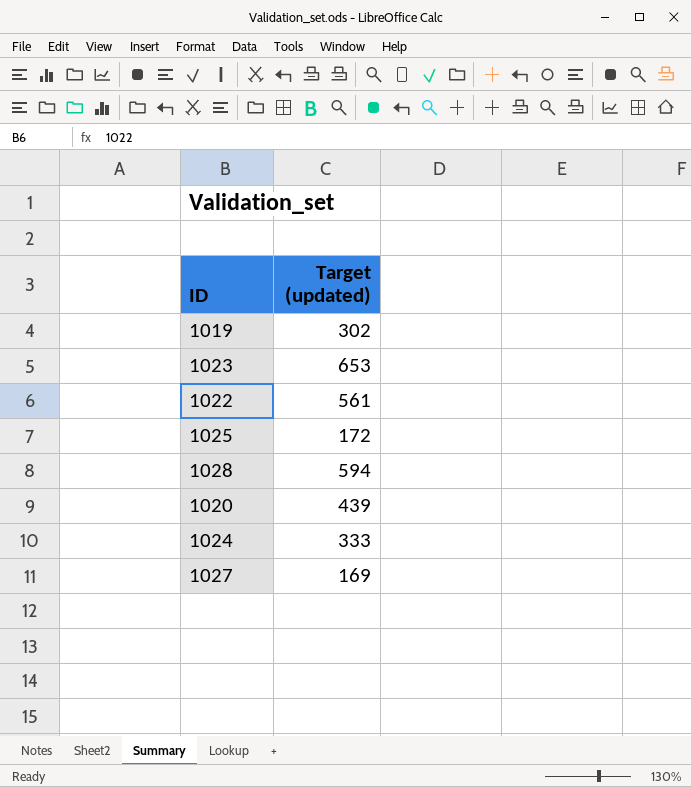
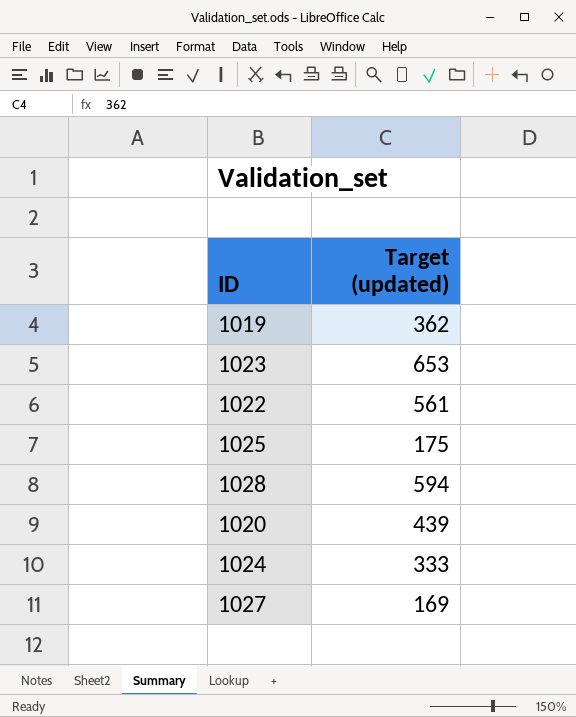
1019 | Target (updated): 302 -> 362
1025 | Target (updated): 172 -> 175

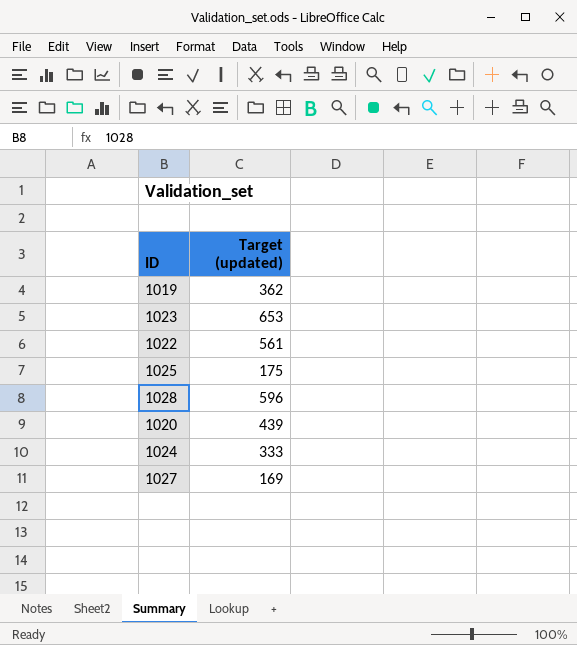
1028 | Target (updated): 594 -> 596

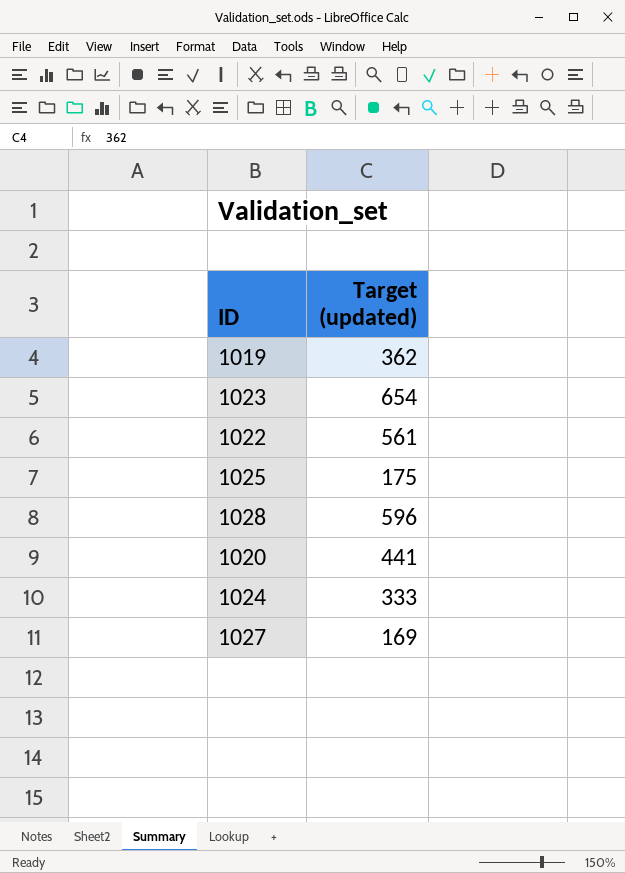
1023 | Target (updated): 653 -> 654
1020 | Target (updated): 439 -> 441

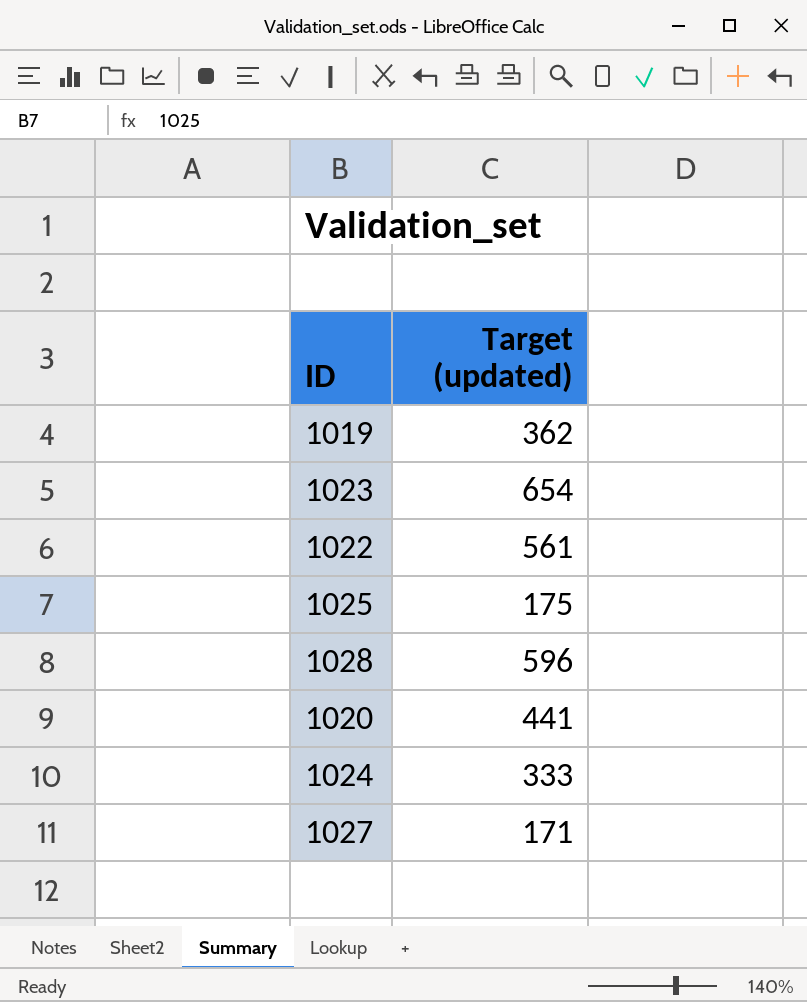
1027 | Target (updated): 169 -> 171

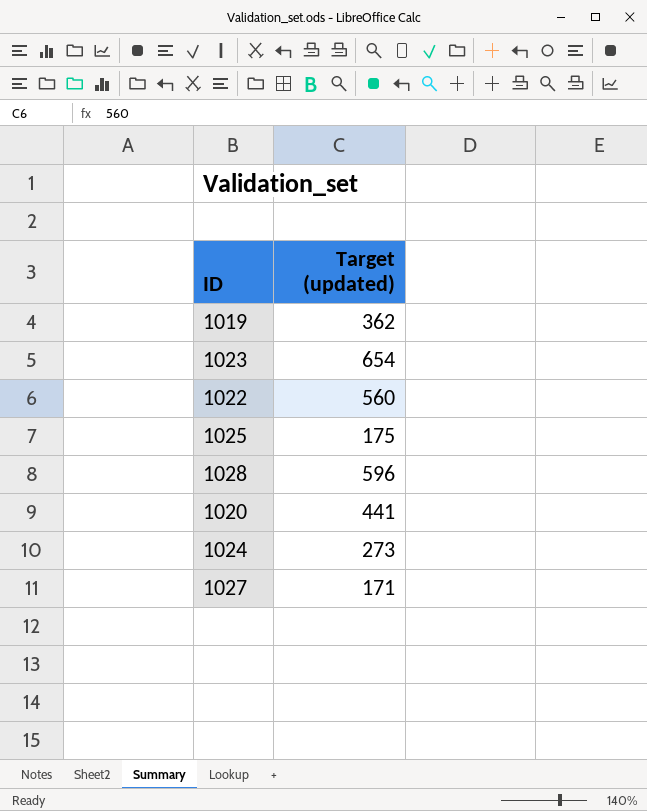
1022 | Target (updated): 561 -> 560
1024 | Target (updated): 333 -> 273

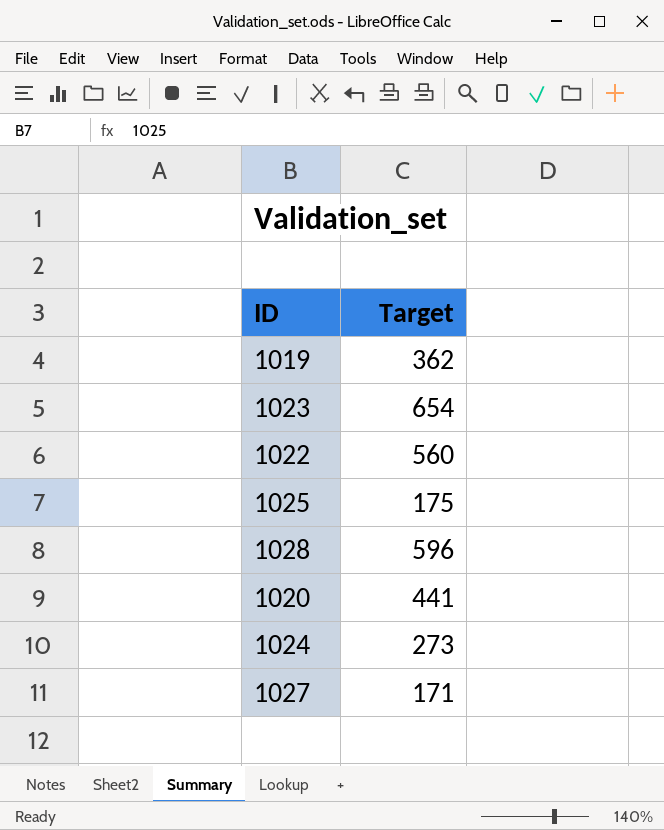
column name: Target (updated) -> Target

